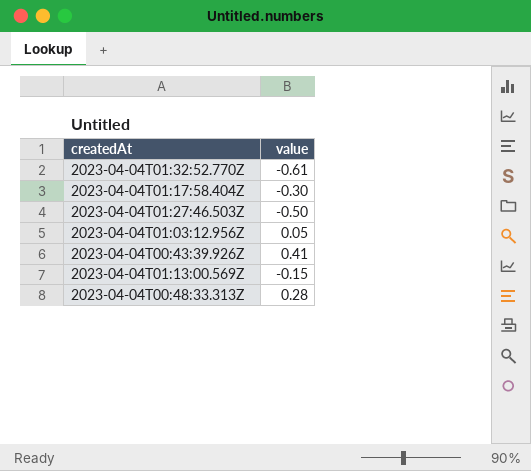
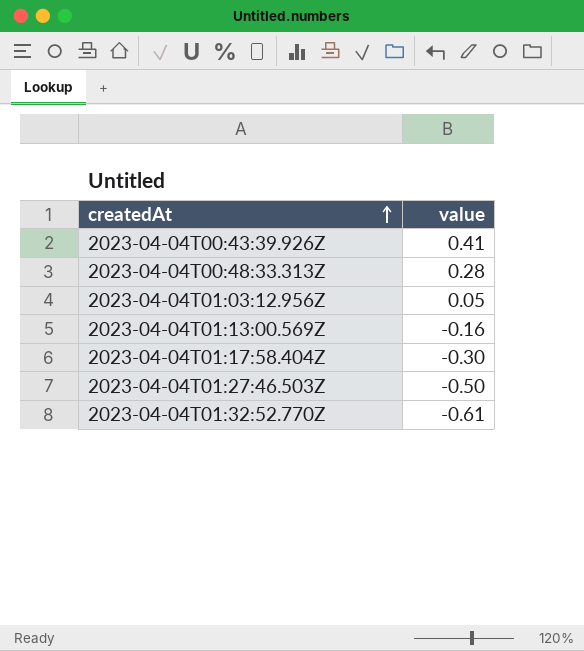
row order: none -> createdAt ascending
2023-04-04T01:13:00.569Z | value: -0.15 -> -0.16

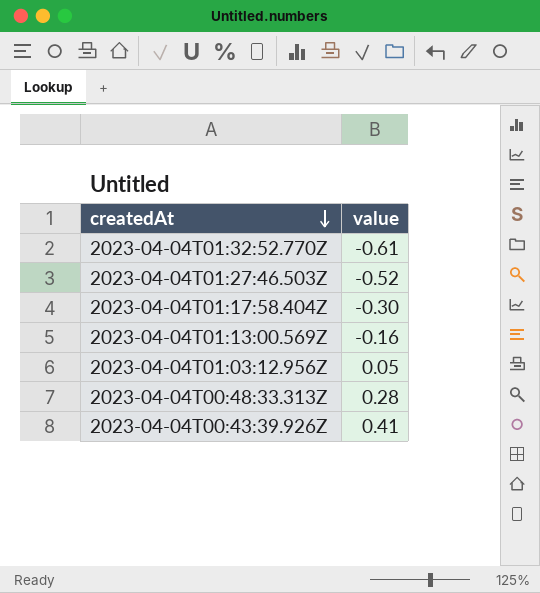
row order: createdAt ascending -> createdAt descending
2023-04-04T01:27:46.503Z | value: -0.50 -> -0.52

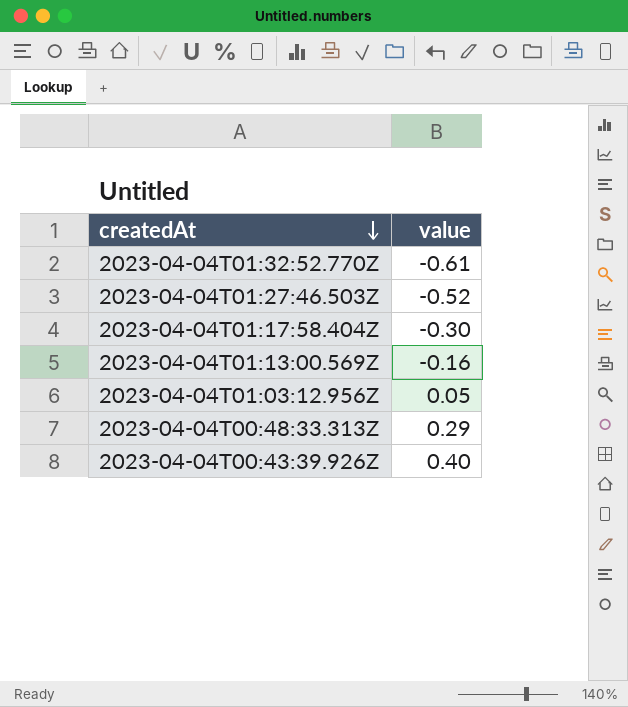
2023-04-04T00:48:33.313Z | value: 0.28 -> 0.29
2023-04-04T00:43:39.926Z | value: 0.41 -> 0.40

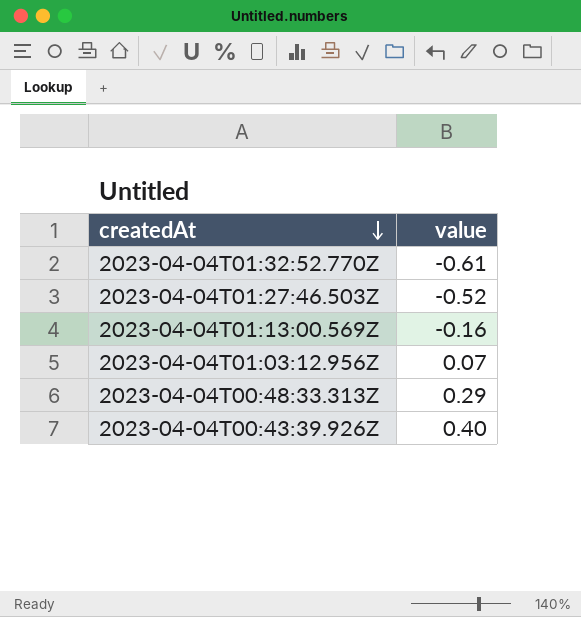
row 2023-04-04T01:17:58.404Z: -0.30 -> none
2023-04-04T01:03:12.956Z | value: 0.05 -> 0.07

